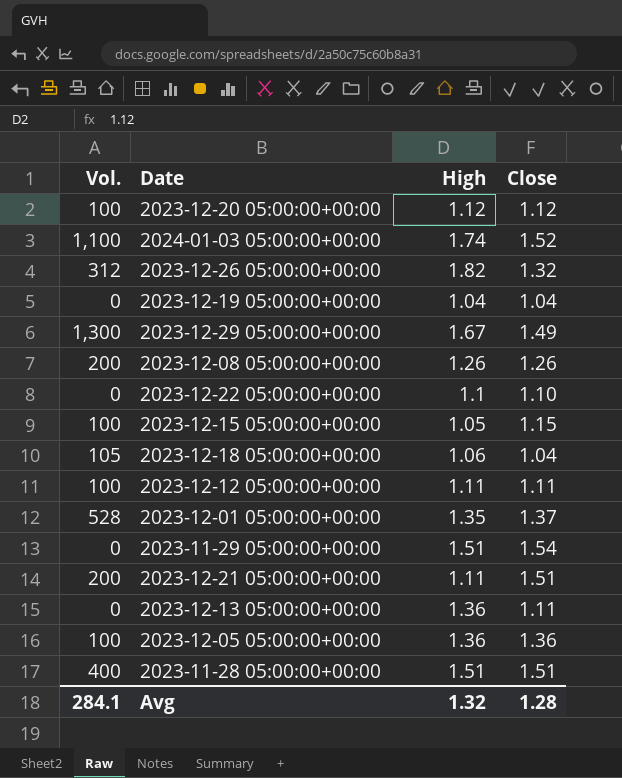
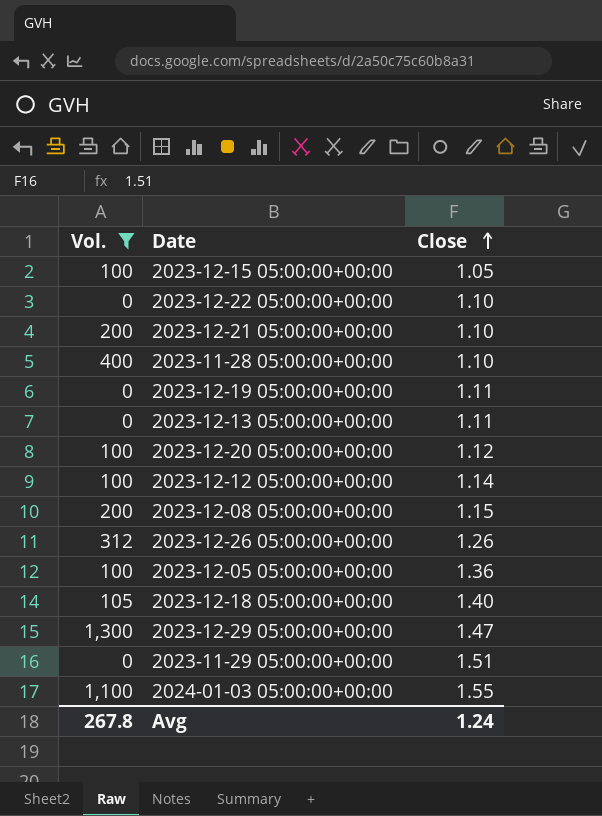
filter: none -> Vol. != 528
row order: none -> Close ascending
column High | position: 3 -> none
2023-12-15 05:00:00+00:00 | Close: 1.15 -> 1.05
2023-12-21 05:00:00+00:00 | Close: 1.51 -> 1.10
2023-11-28 05:00:00+00:00 | Close: 1.51 -> 1.10
2023-12-19 05:00:00+00:00 | Close: 1.04 -> 1.11
2023-12-12 05:00:00+00:00 | Close: 1.11 -> 1.14
2023-12-08 05:00:00+00:00 | Close: 1.26 -> 1.15
2023-12-26 05:00:00+00:00 | Close: 1.32 -> 1.26
2023-12-18 05:00:00+00:00 | Close: 1.04 -> 1.40
2023-12-29 05:00:00+00:00 | Close: 1.49 -> 1.47
2023-11-29 05:00:00+00:00 | Close: 1.54 -> 1.51
2024-01-03 05:00:00+00:00 | Close: 1.52 -> 1.55
Avg | Vol.: 284.1 -> 267.8
Avg | Close: 1.28 -> 1.24

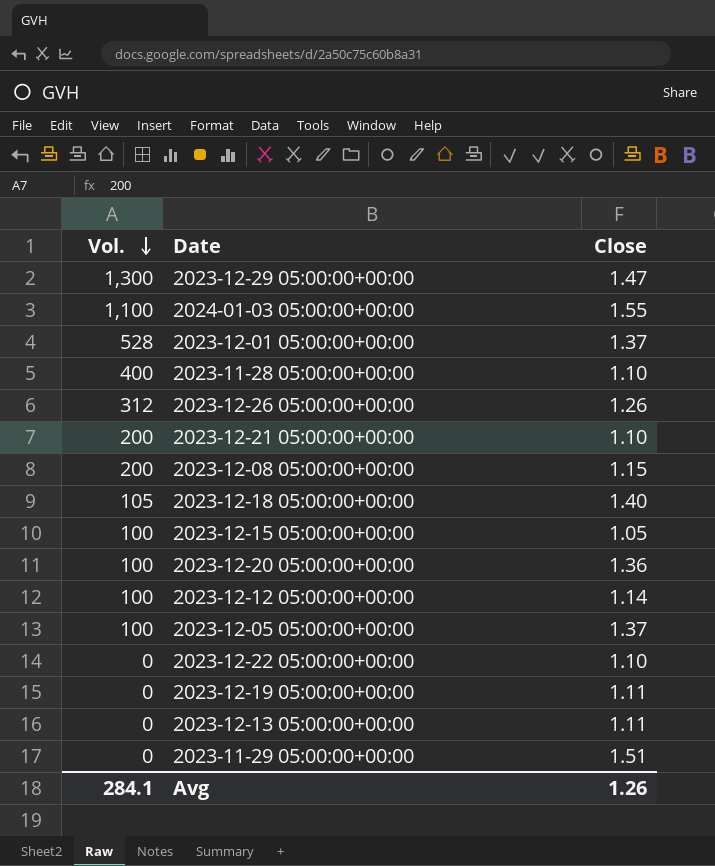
filter: Vol. != 528 -> none
row order: Close ascending -> Vol. descending
2023-12-20 05:00:00+00:00 | Close: 1.12 -> 1.36
2023-12-05 05:00:00+00:00 | Close: 1.36 -> 1.37
Avg | Vol.: 267.8 -> 284.1
Avg | Close: 1.24 -> 1.26

